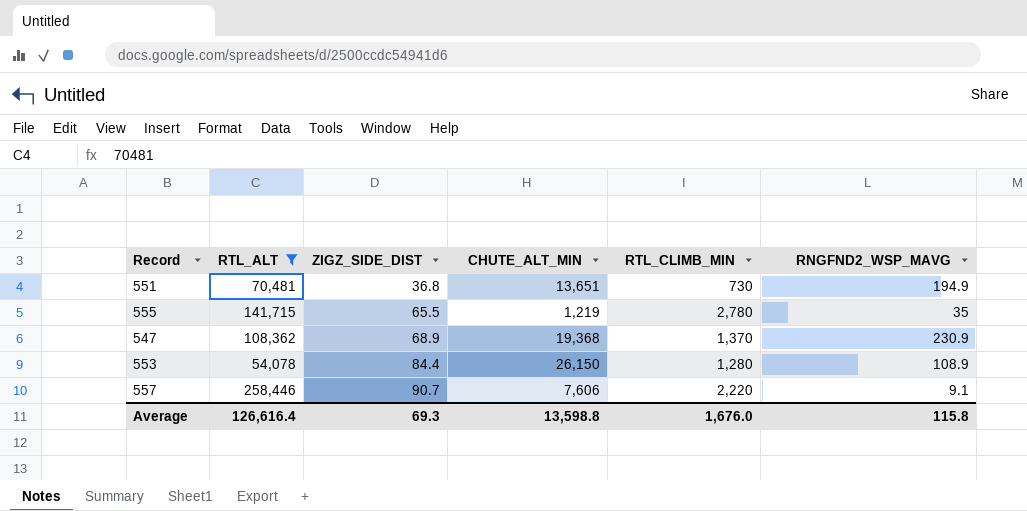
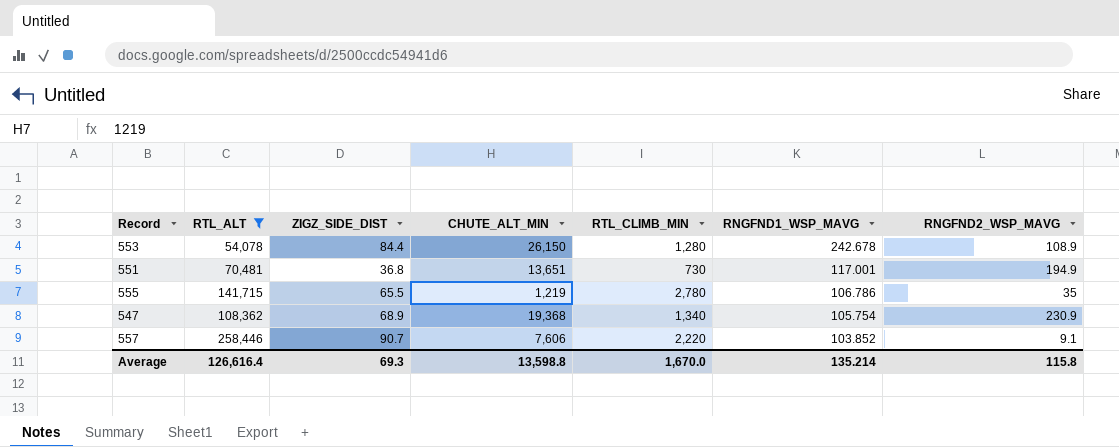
row order: ZIGZ_SIDE_DIST ascending -> RNGFND1_WSP_MAVG descending
column RNGFND1_WSP_MAVG | position: none -> 6
547 | RTL_CLIMB_MIN: 1,370 -> 1,340
Average | RTL_CLIMB_MIN: 1,676.0 -> 1,670.0

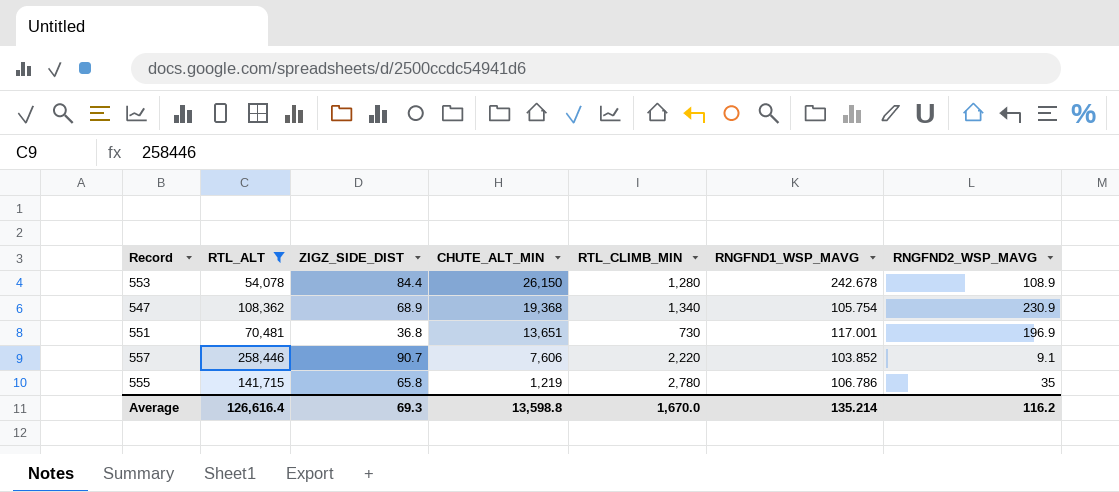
row order: RNGFND1_WSP_MAVG descending -> CHUTE_ALT_MIN descending
551 | RNGFND2_WSP_MAVG: 194.9 -> 196.9
555 | ZIGZ_SIDE_DIST: 65.5 -> 65.8
Average | RNGFND2_WSP_MAVG: 115.8 -> 116.2

